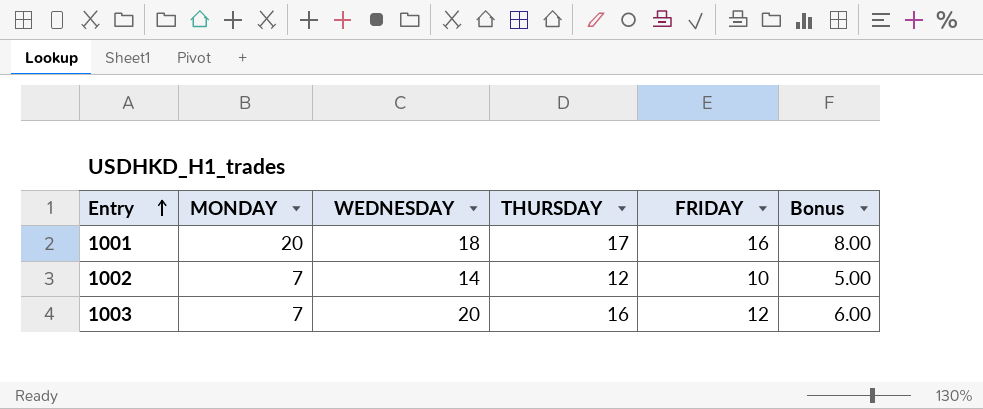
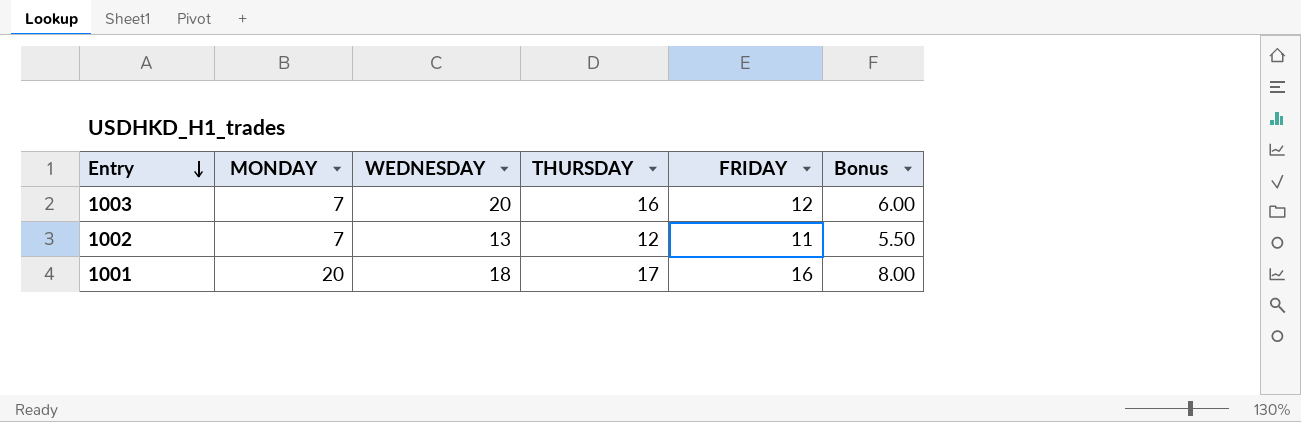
row order: Entry ascending -> Entry descending
1002 | WEDNESDAY: 14 -> 13
1002 | FRIDAY: 10 -> 11
1002 | Bonus: 5.00 -> 5.50

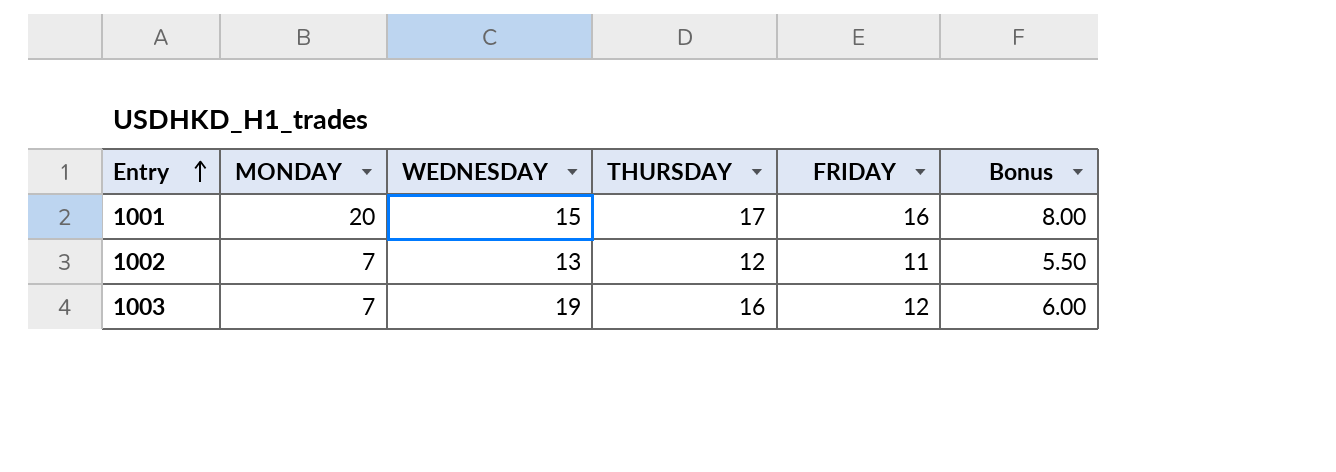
row order: Entry descending -> Entry ascending
1001 | WEDNESDAY: 18 -> 15
1003 | WEDNESDAY: 20 -> 19

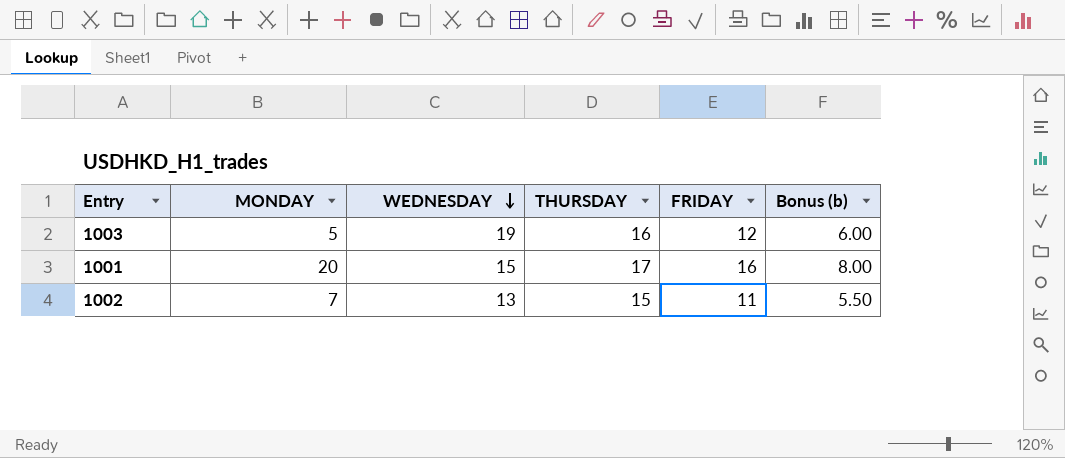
row order: Entry ascending -> WEDNESDAY descending
column name: Bonus -> Bonus (b)
1003 | MONDAY: 7 -> 5
1002 | THURSDAY: 12 -> 15

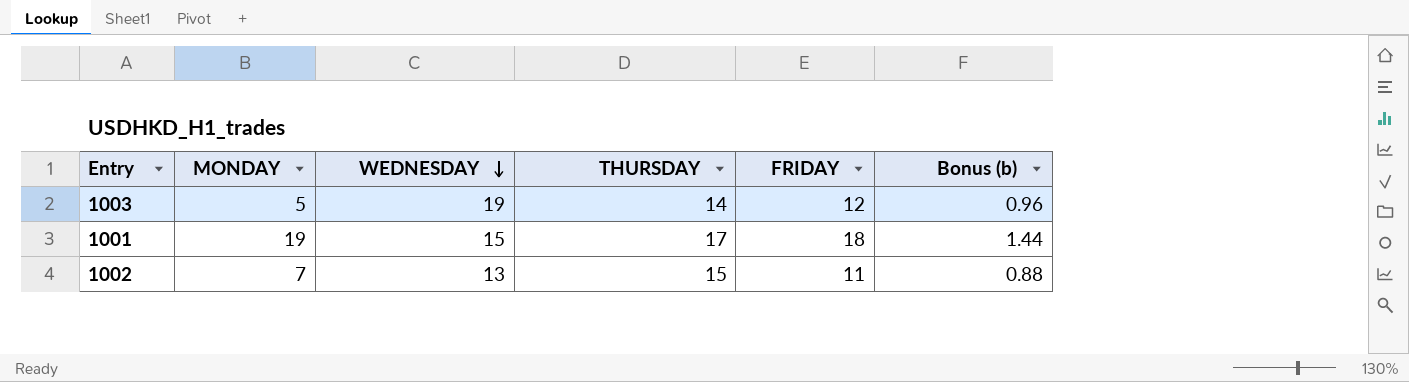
column Bonus (b) | formula: [FRIDAY] * 0.5 -> [FRIDAY] * 0.08
1003 | THURSDAY: 16 -> 14
1001 | MONDAY: 20 -> 19
1001 | FRIDAY: 16 -> 18

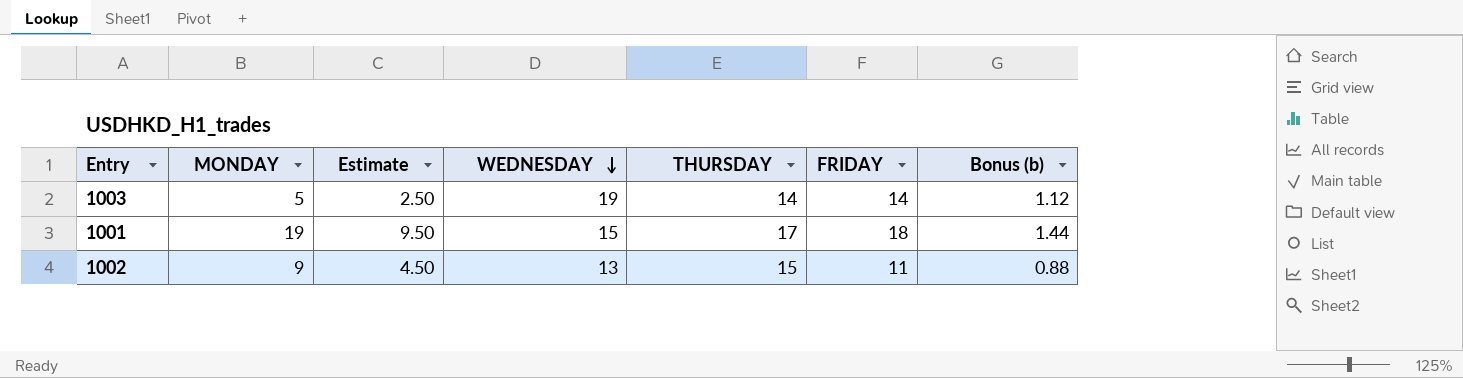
column Estimate | formula: none -> [MONDAY] * 0.5
1003 | FRIDAY: 12 -> 14
1003 | Bonus (b): 0.96 -> 1.12
1002 | MONDAY: 7 -> 9

